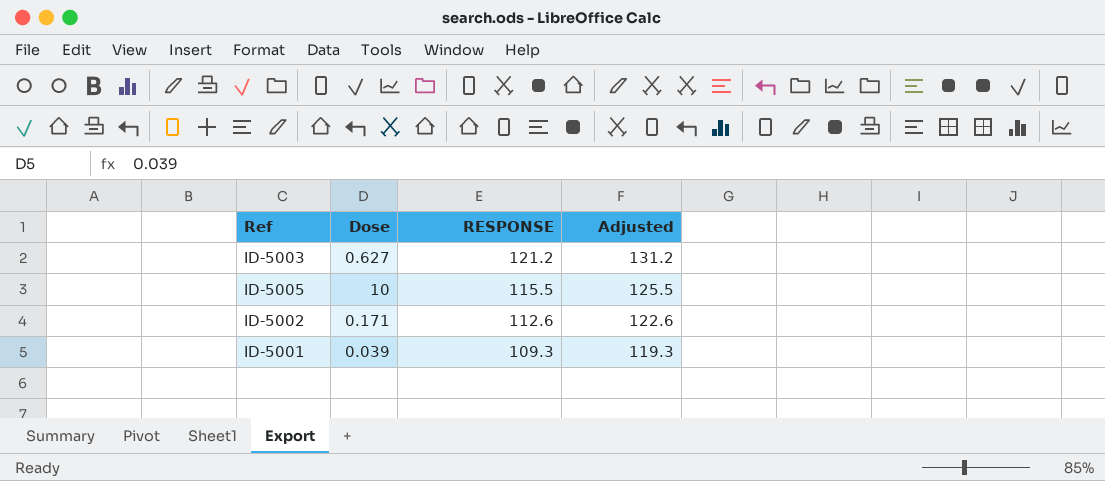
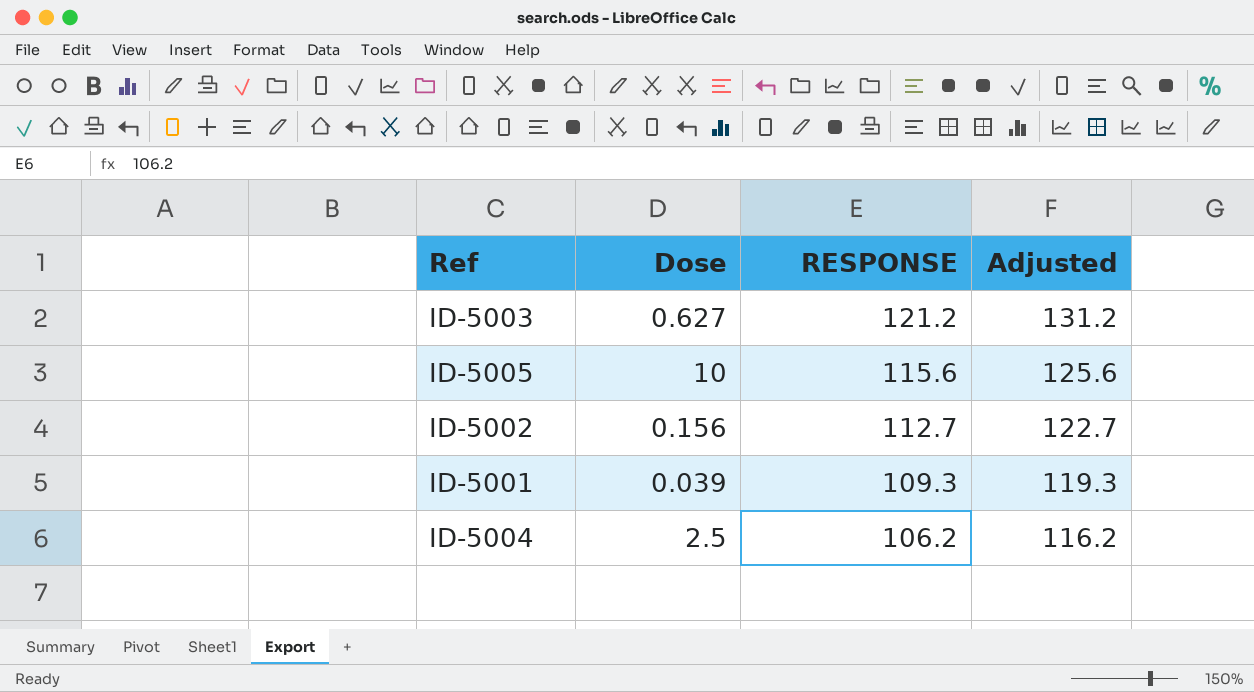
ID-5005 | RESPONSE: 115.5 -> 115.6
ID-5005 | Adjusted: 125.5 -> 125.6
ID-5002 | Dose: 0.171 -> 0.156
ID-5002 | RESPONSE: 112.6 -> 112.7
ID-5002 | Adjusted: 122.6 -> 122.7
row ID-5004: none -> 2.5 | 106.2 | 116.2

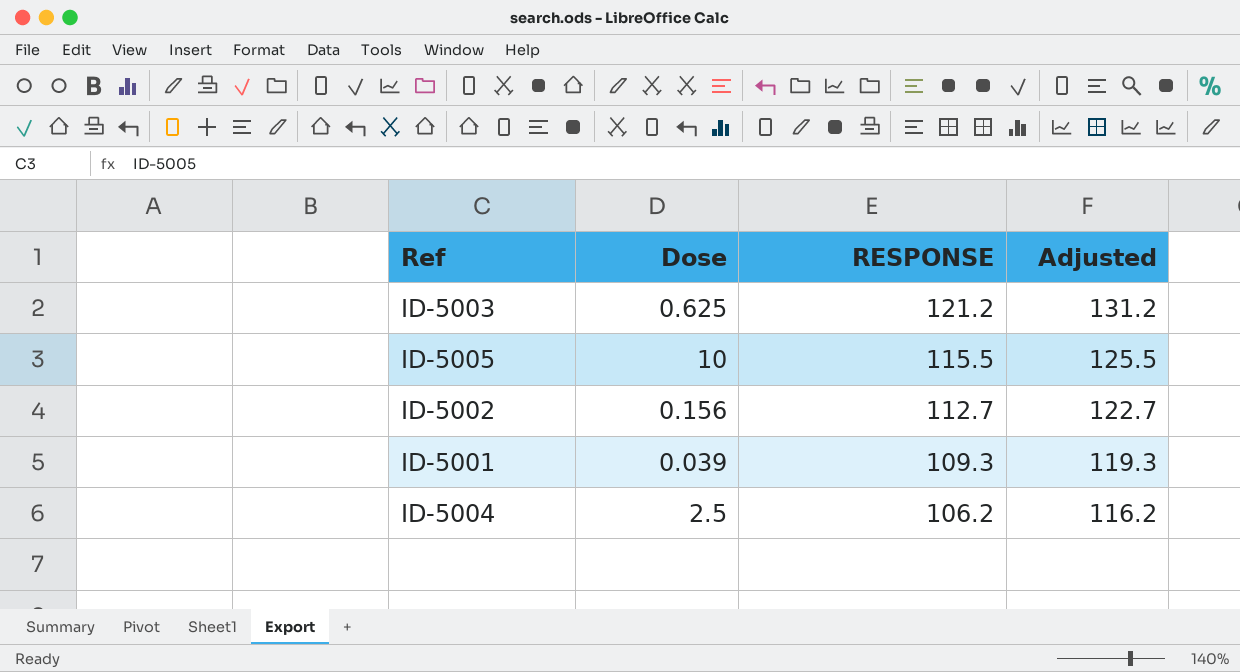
ID-5003 | Dose: 0.627 -> 0.625
ID-5005 | RESPONSE: 115.6 -> 115.5
ID-5005 | Adjusted: 125.6 -> 125.5

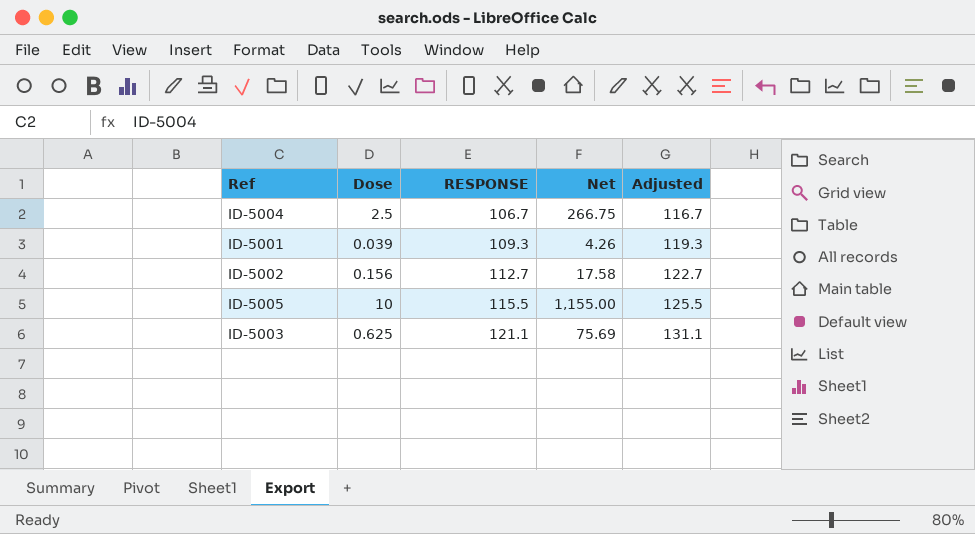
row order: RESPONSE descending -> RESPONSE ascending
column Net | formula: none -> [Dose] * [RESPONSE]
ID-5004 | RESPONSE: 106.2 -> 106.7
ID-5004 | Adjusted: 116.2 -> 116.7
ID-5003 | RESPONSE: 121.2 -> 121.1
ID-5003 | Adjusted: 131.2 -> 131.1

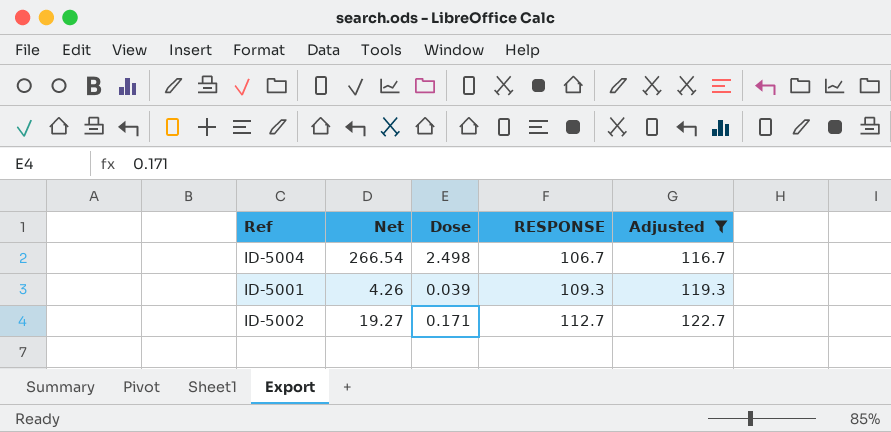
filter: none -> Adjusted <= 122.7
column Net | position: 4 -> 2
ID-5004 | Net: 266.75 -> 266.54
ID-5004 | Dose: 2.5 -> 2.498
ID-5002 | Net: 17.58 -> 19.27
ID-5002 | Dose: 0.156 -> 0.171

